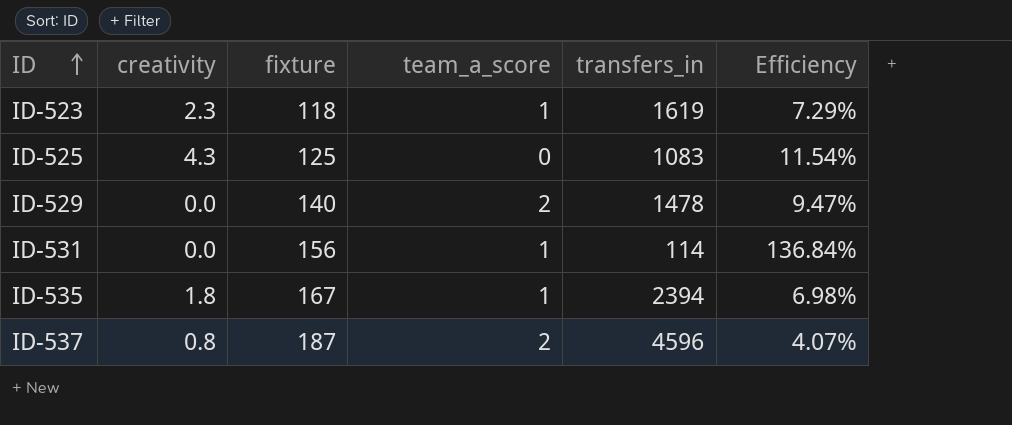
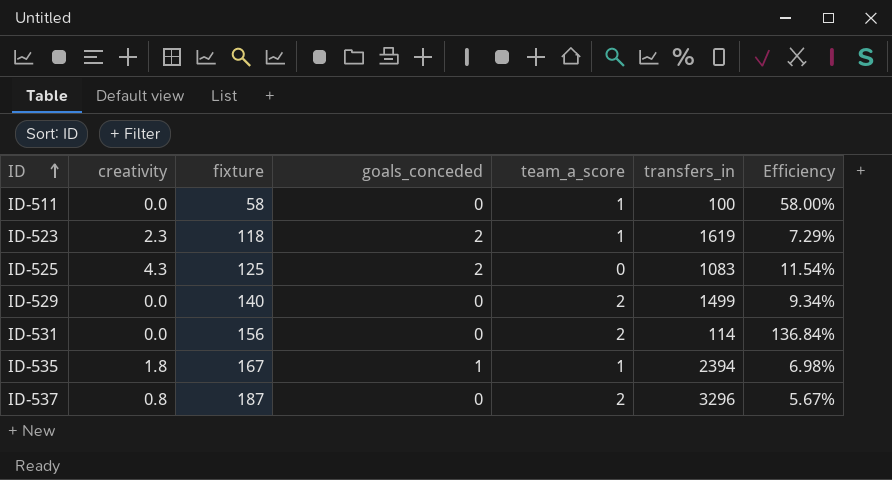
column goals_conceded | position: none -> 4
row ID-511: none -> 0.0 | 58 | 0 | 1 | 100 | 58.00%
ID-529 | transfers_in: 1478 -> 1499
ID-529 | Efficiency: 9.47% -> 9.34%
ID-531 | team_a_score: 1 -> 2
ID-537 | transfers_in: 4596 -> 3296
ID-537 | Efficiency: 4.07% -> 5.67%

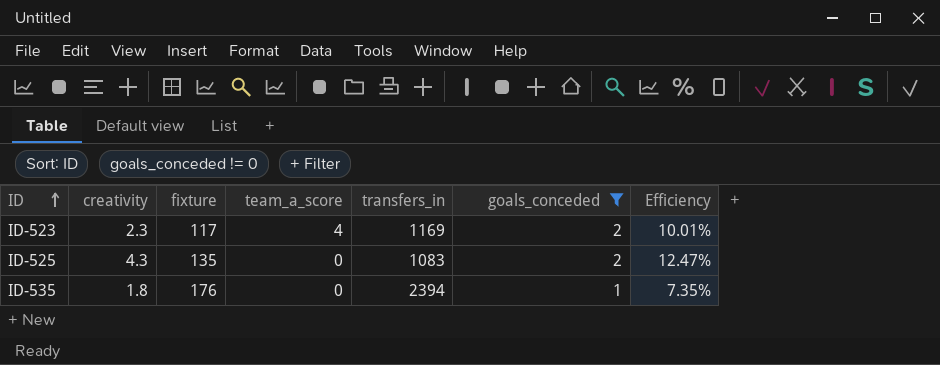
filter: none -> goals_conceded != 0
column goals_conceded | position: 4 -> 6
ID-523 | fixture: 118 -> 117
ID-523 | team_a_score: 1 -> 4
ID-523 | transfers_in: 1619 -> 1169
ID-523 | Efficiency: 7.29% -> 10.01%
ID-525 | fixture: 125 -> 135
ID-525 | Efficiency: 11.54% -> 12.47%
ID-535 | fixture: 167 -> 176
ID-535 | team_a_score: 1 -> 0
ID-535 | Efficiency: 6.98% -> 7.35%

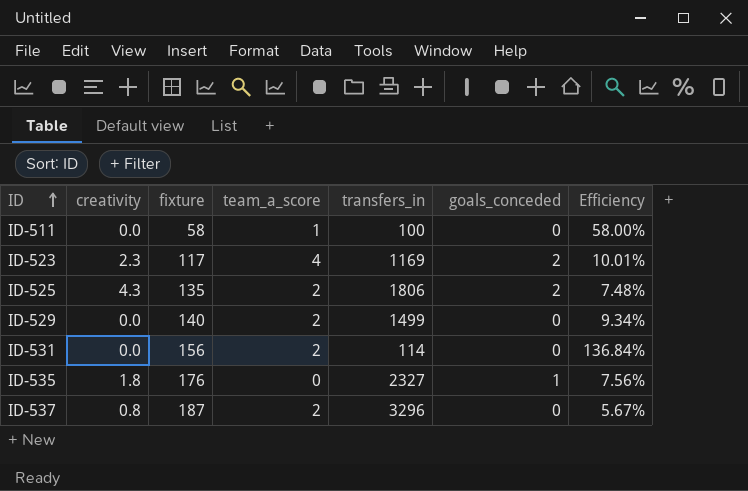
filter: goals_conceded != 0 -> none
ID-525 | team_a_score: 0 -> 2
ID-525 | transfers_in: 1083 -> 1806
ID-525 | Efficiency: 12.47% -> 7.48%
ID-535 | transfers_in: 2394 -> 2327
ID-535 | Efficiency: 7.35% -> 7.56%

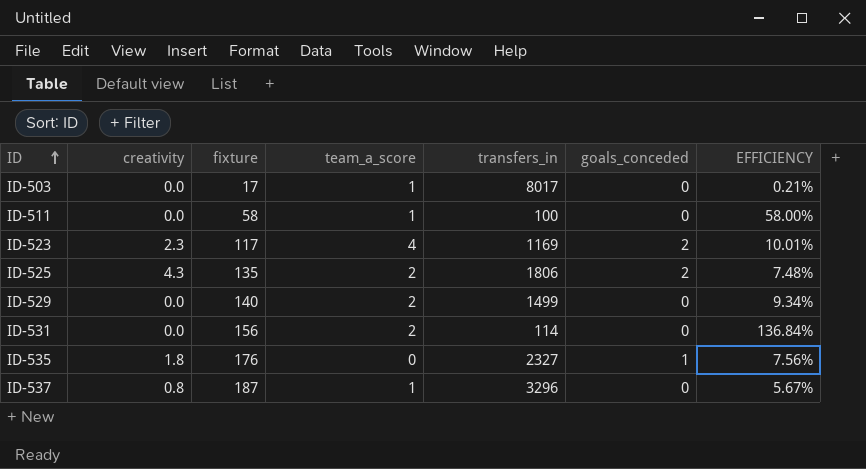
column name: Efficiency -> EFFICIENCY
row ID-503: none -> 0.0 | 17 | 1 | 8017 | 0 | 0.21%
ID-537 | team_a_score: 2 -> 1

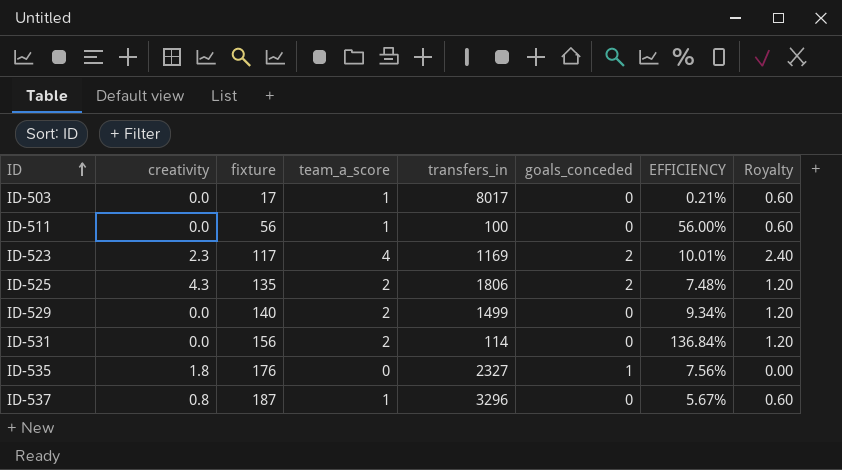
column Royalty | formula: none -> [team_a_score] * 0.6
ID-511 | fixture: 58 -> 56
ID-511 | EFFICIENCY: 58.00% -> 56.00%

